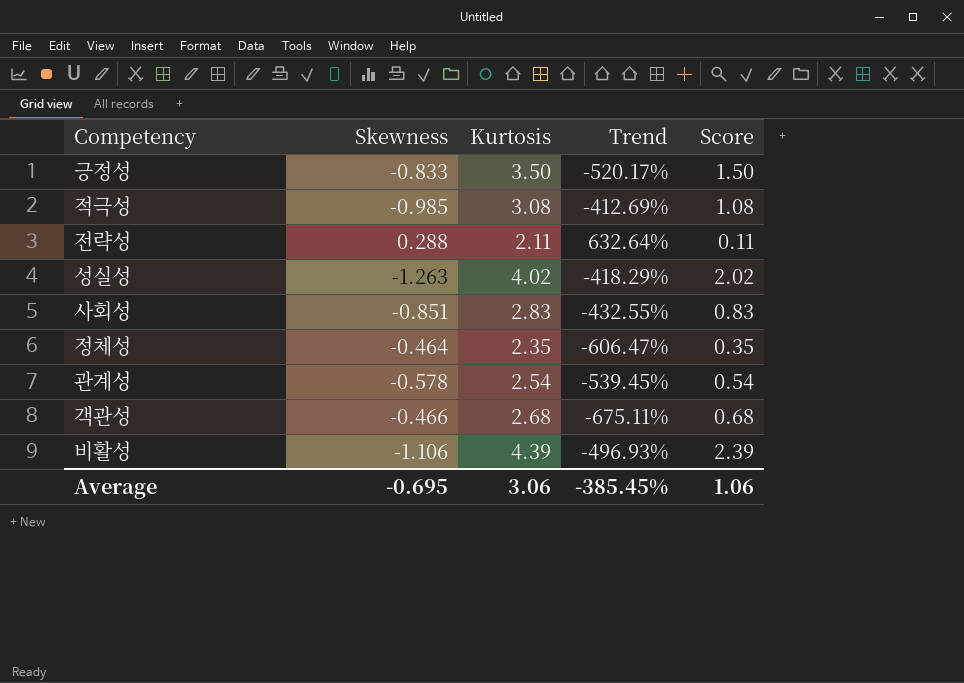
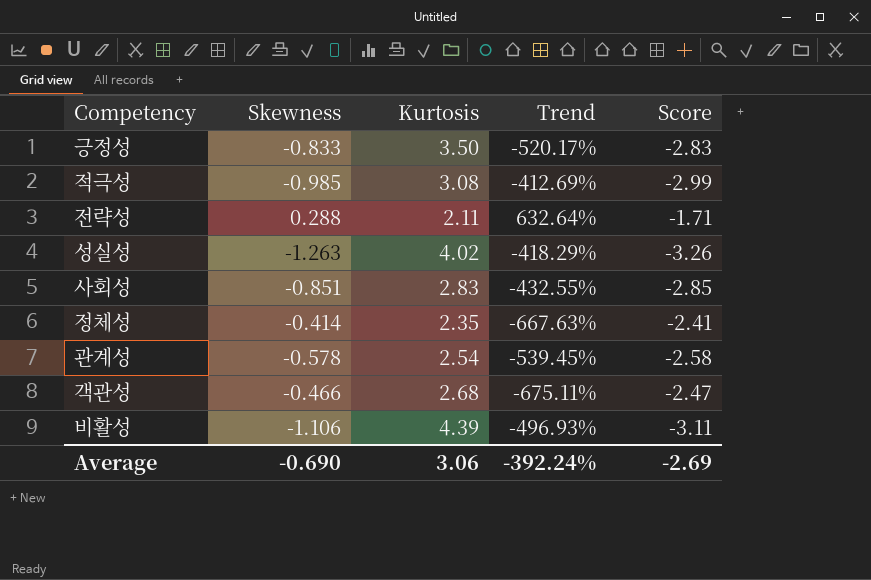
column Score | formula: [Kurtosis] - 2 -> [Skewness] - 2
정체성 | Skewness: -0.464 -> -0.414
정체성 | Trend: -606.47% -> -667.63%
Average | Skewness: -0.695 -> -0.690
Average | Trend: -385.45% -> -392.24%
Average | Score: 1.06 -> -2.69

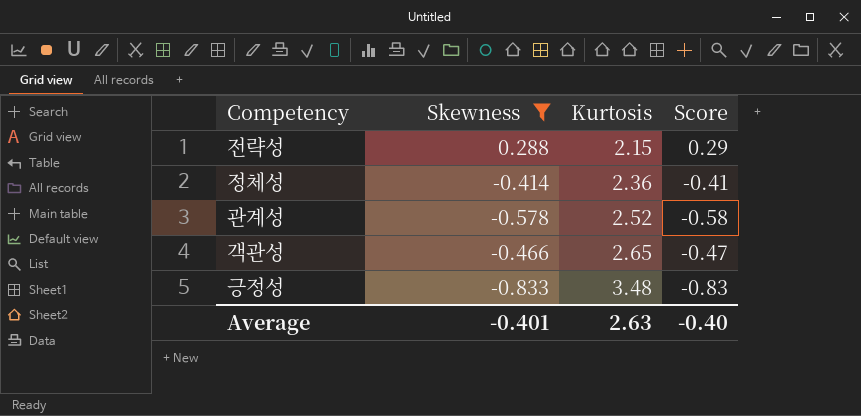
filter: none -> Skewness >= -0.833
row order: none -> Kurtosis ascending
column Trend | formula: ([Kurtosis] - [Skewness]) / [Skewness] -> none
column Score | formula: [Skewness] - 2 -> [Skewness] + 0
전략성 | Kurtosis: 2.11 -> 2.15
정체성 | Kurtosis: 2.35 -> 2.36
관계성 | Kurtosis: 2.54 -> 2.52
객관성 | Kurtosis: 2.68 -> 2.65
긍정성 | Kurtosis: 3.50 -> 3.48
Average | Skewness: -0.690 -> -0.401
Average | Kurtosis: 3.06 -> 2.63
Average | Score: -2.69 -> -0.40

